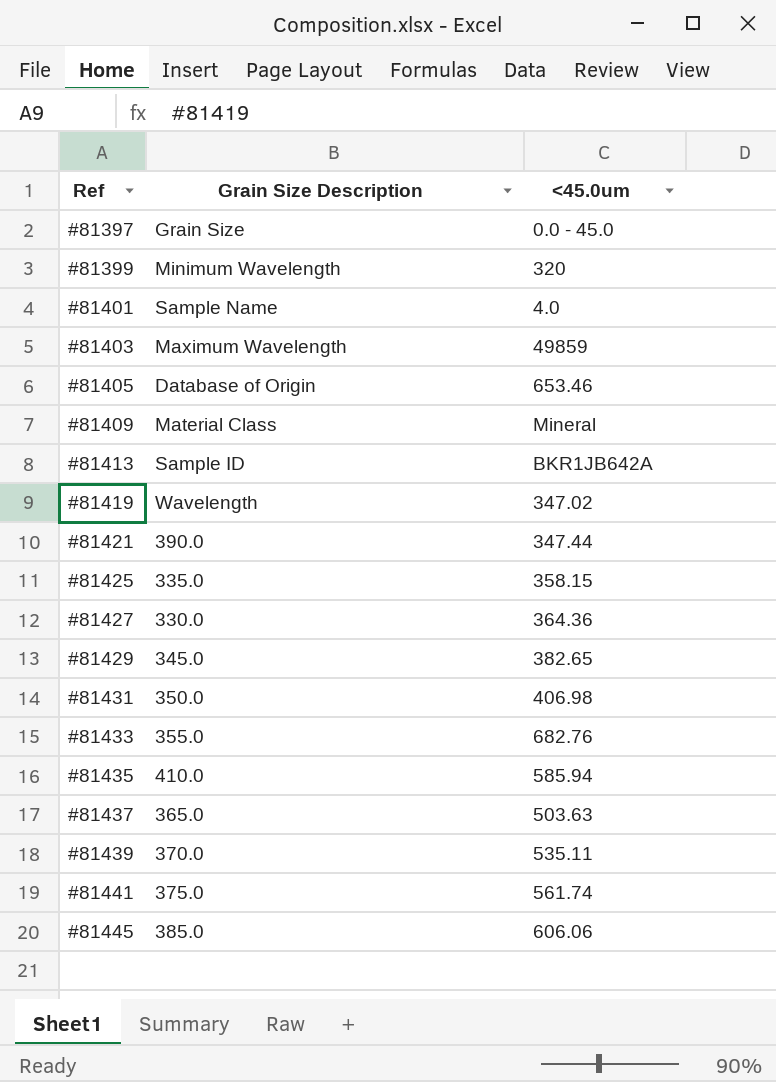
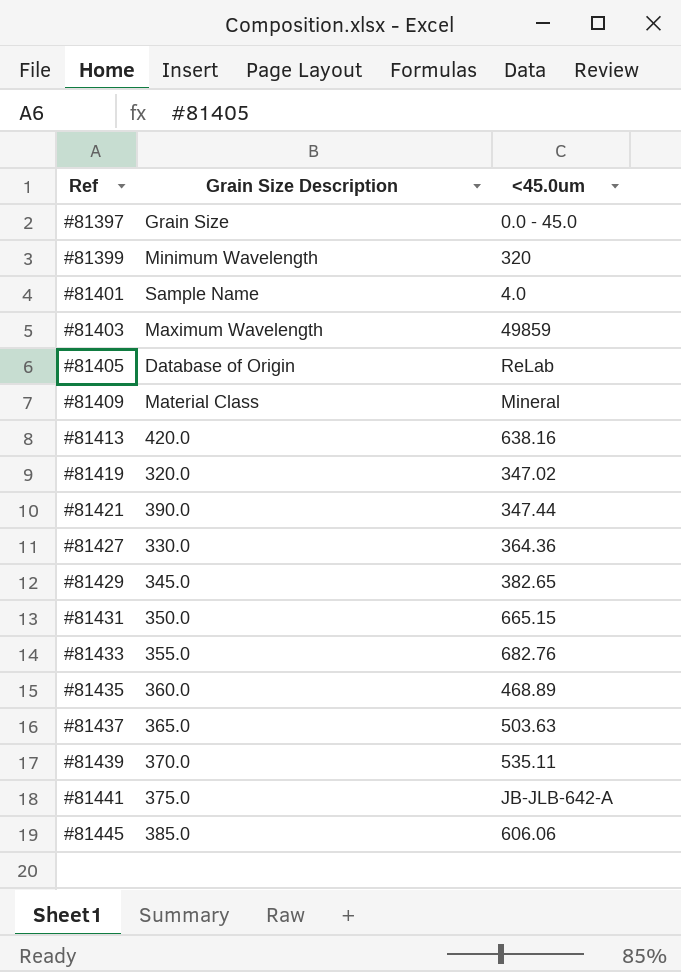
row #81425: 335.0 | 358.15 -> none
#81405 | <45.0um: 653.46 -> ReLab
#81413 | Grain Size Description: Sample ID -> 420.0
#81413 | <45.0um: BKR1JB642A -> 638.16
#81419 | Grain Size Description: Wavelength -> 320.0
#81431 | <45.0um: 406.98 -> 665.15
#81435 | Grain Size Description: 410.0 -> 360.0
#81435 | <45.0um: 585.94 -> 468.89
#81441 | <45.0um: 561.74 -> JB-JLB-642-A

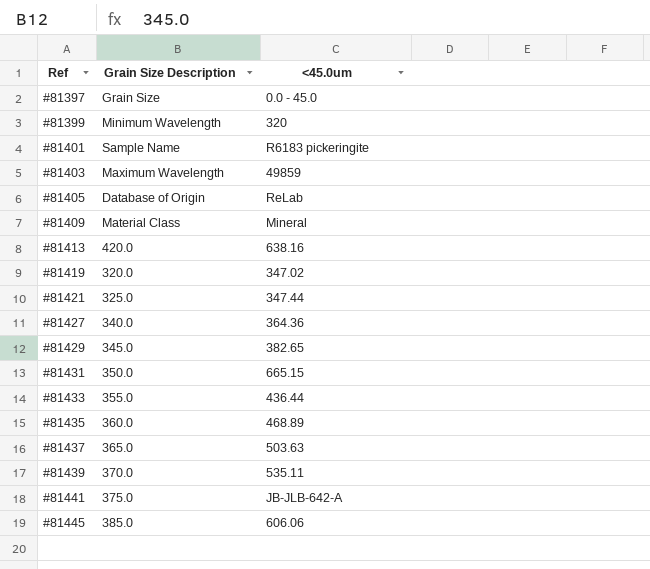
#81401 | <45.0um: 4.0 -> R6183 pickeringite
#81421 | Grain Size Description: 390.0 -> 325.0
#81427 | Grain Size Description: 330.0 -> 340.0
#81433 | <45.0um: 682.76 -> 436.44

